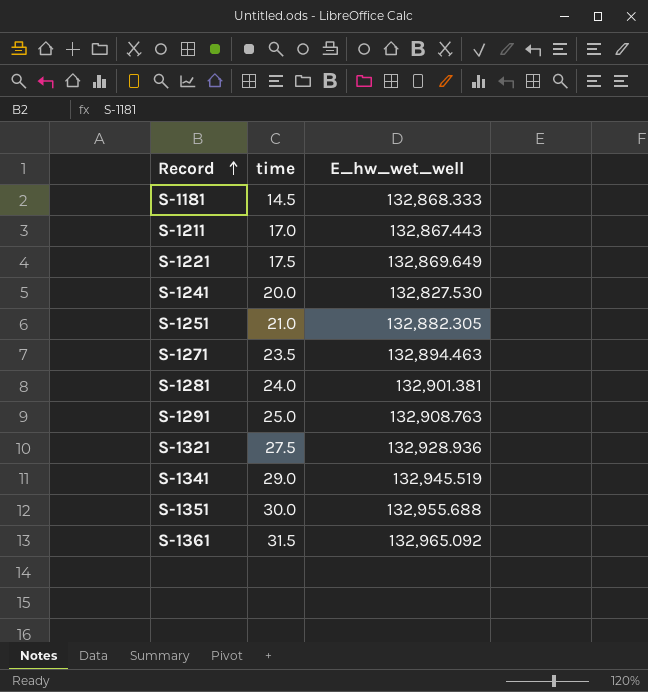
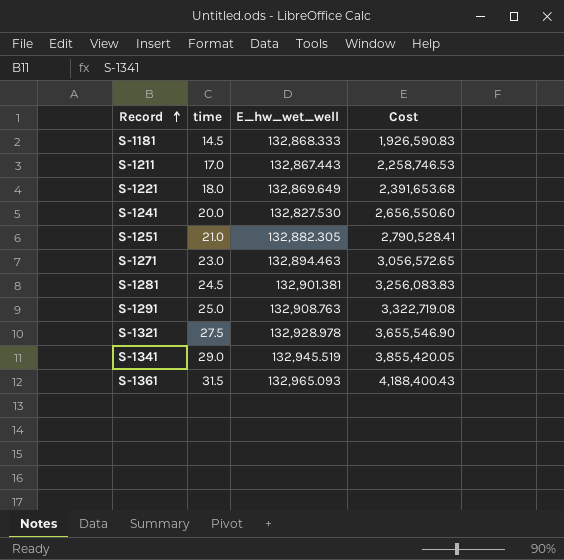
column Cost | formula: none -> [time] * [E_hw_wet_well]
row S-1351: 30.0 | 132,955.688 -> none
S-1221 | time: 17.5 -> 18.0
S-1271 | time: 23.5 -> 23.0
S-1281 | time: 24.0 -> 24.5
S-1321 | E_hw_wet_well: 132,928.936 -> 132,928.978
S-1361 | E_hw_wet_well: 132,965.092 -> 132,965.093

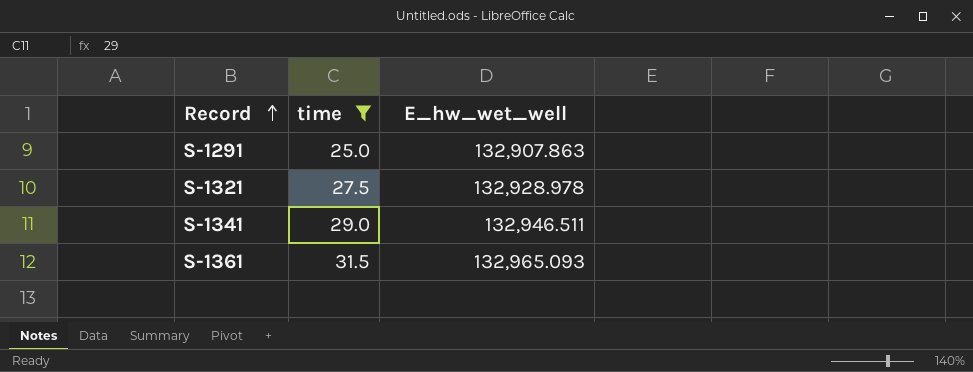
filter: none -> time >= 25.0
column Cost | formula: [time] * [E_hw_wet_well] -> none
S-1291 | E_hw_wet_well: 132,908.763 -> 132,907.863
S-1341 | E_hw_wet_well: 132,945.519 -> 132,946.511

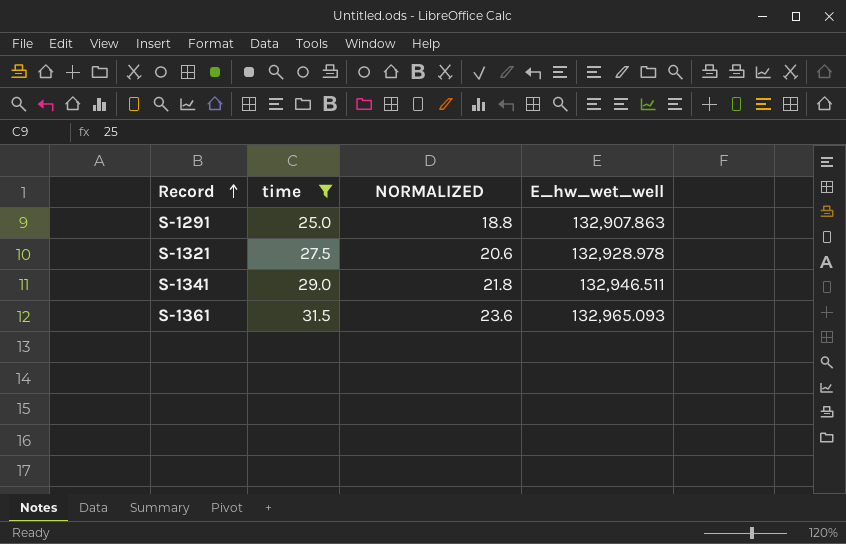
column NORMALIZED | formula: none -> [time] * 0.75

